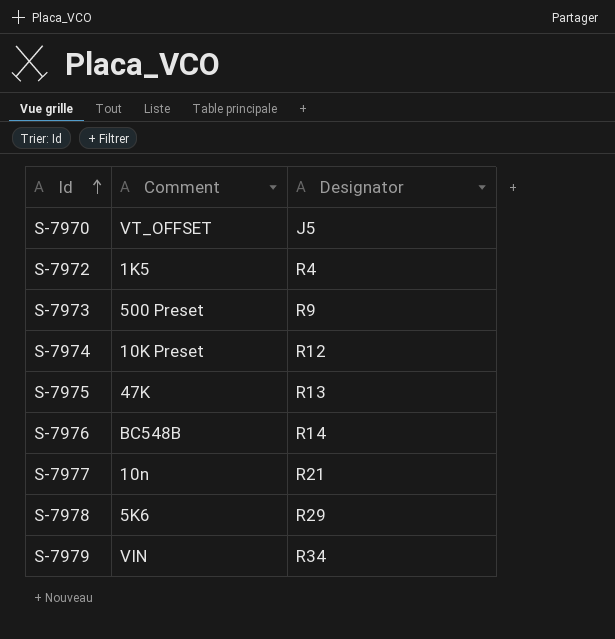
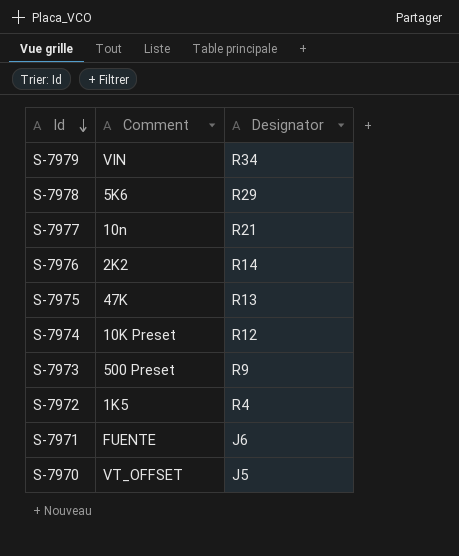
row order: Id ascending -> Id descending
S-7976 | Comment: BC548B -> 2K2
row S-7971: none -> FUENTE | J6

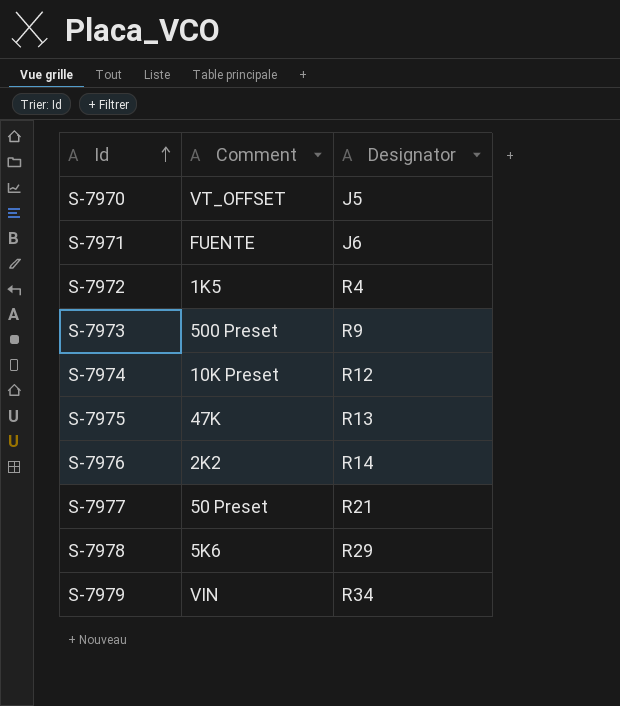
row order: Id descending -> Id ascending
S-7977 | Comment: 10n -> 50 Preset

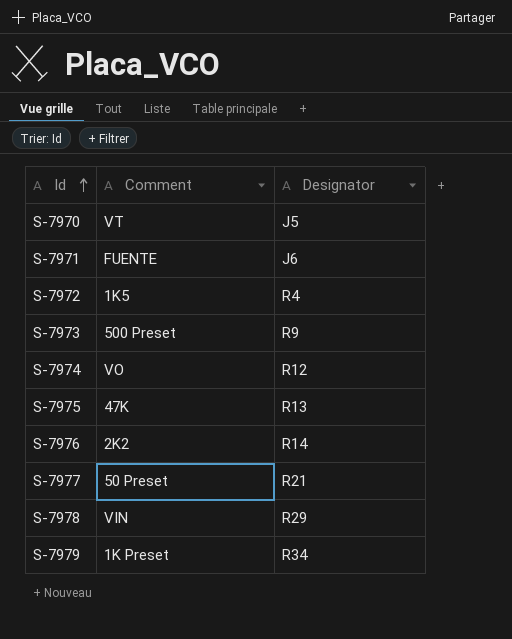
S-7970 | Comment: VT_OFFSET -> VT
S-7974 | Comment: 10K Preset -> VO
S-7978 | Comment: 5K6 -> VIN
S-7979 | Comment: VIN -> 1K Preset

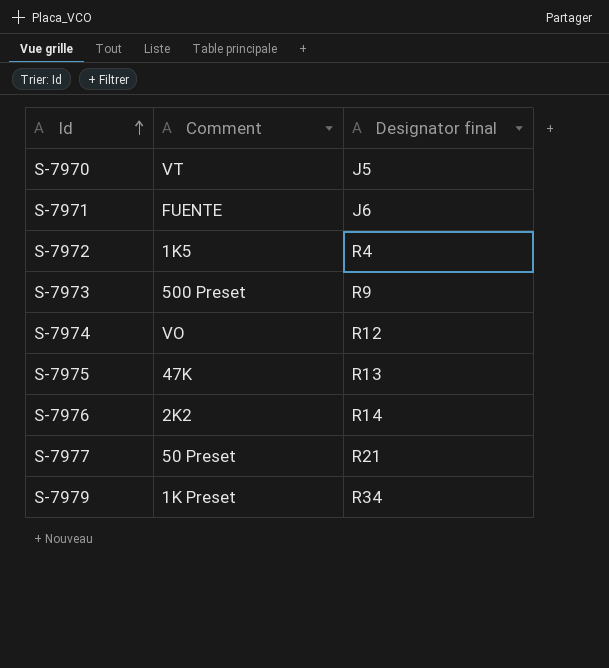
column name: Designator -> Designator final
row S-7978: VIN | R29 -> none

